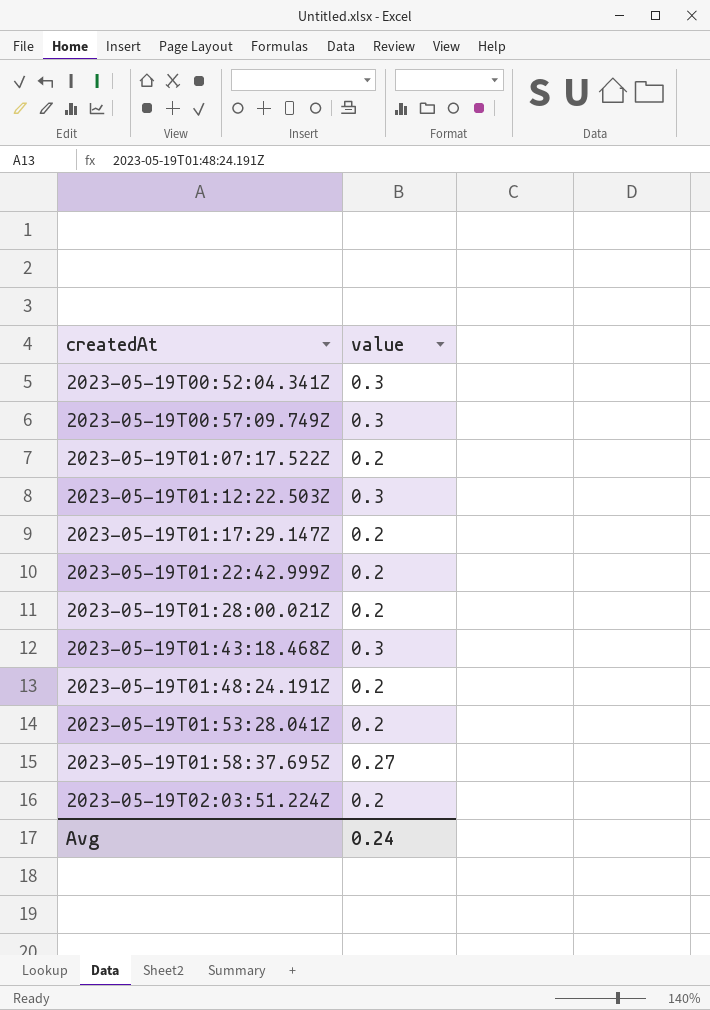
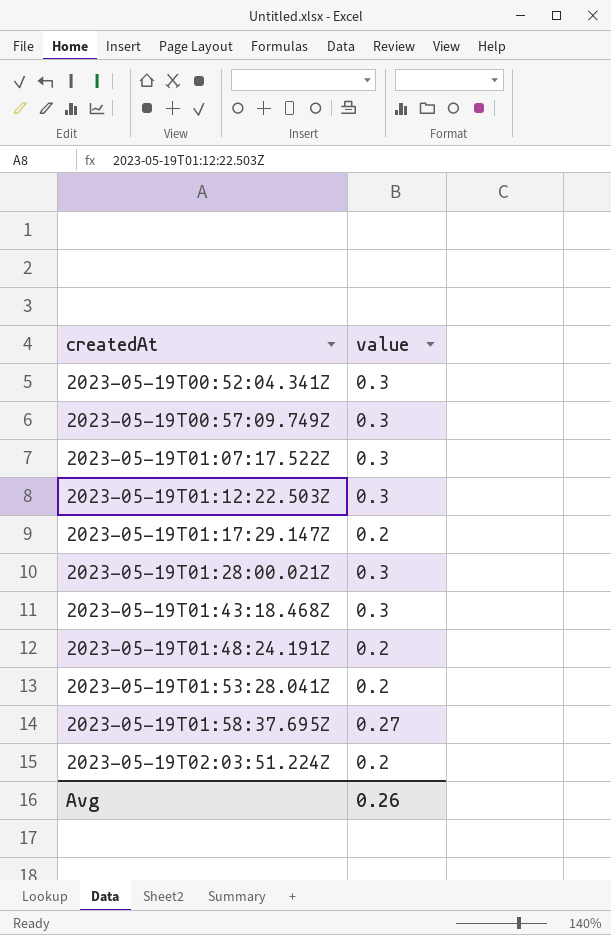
row 2023-05-19T01:22:42.999Z: 0.2 -> none
2023-05-19T01:07:17.522Z | value: 0.2 -> 0.3
2023-05-19T01:28:00.021Z | value: 0.2 -> 0.3
Avg | value: 0.24 -> 0.26

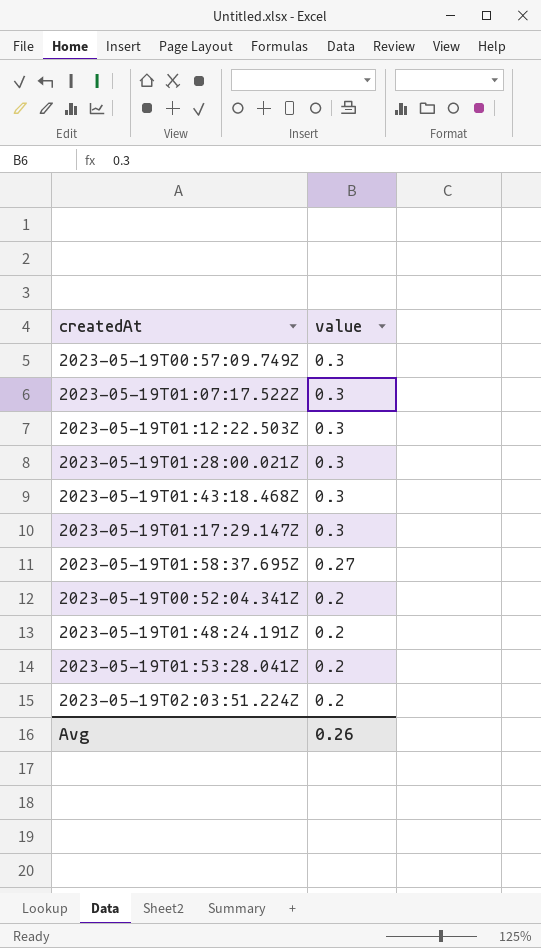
row order: createdAt ascending -> value descending
2023-05-19T01:17:29.147Z | value: 0.2 -> 0.3
2023-05-19T00:52:04.341Z | value: 0.3 -> 0.2

